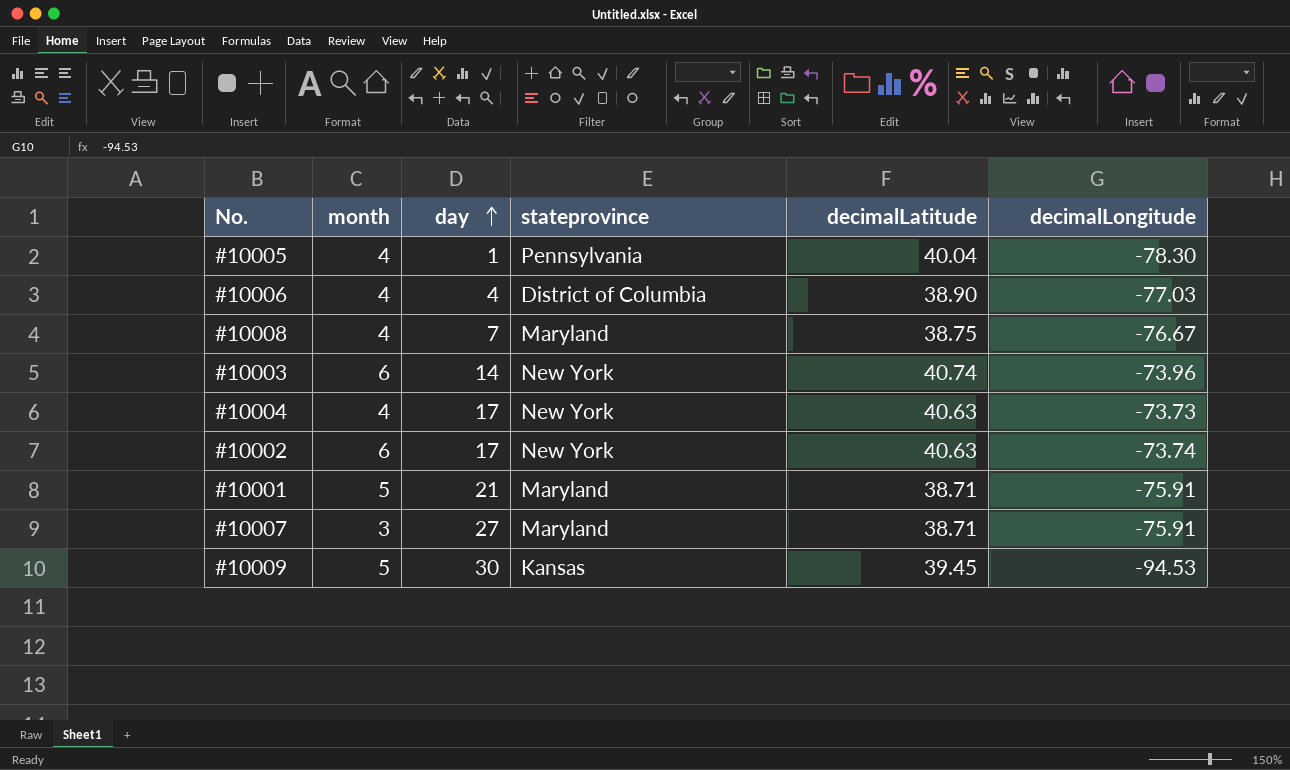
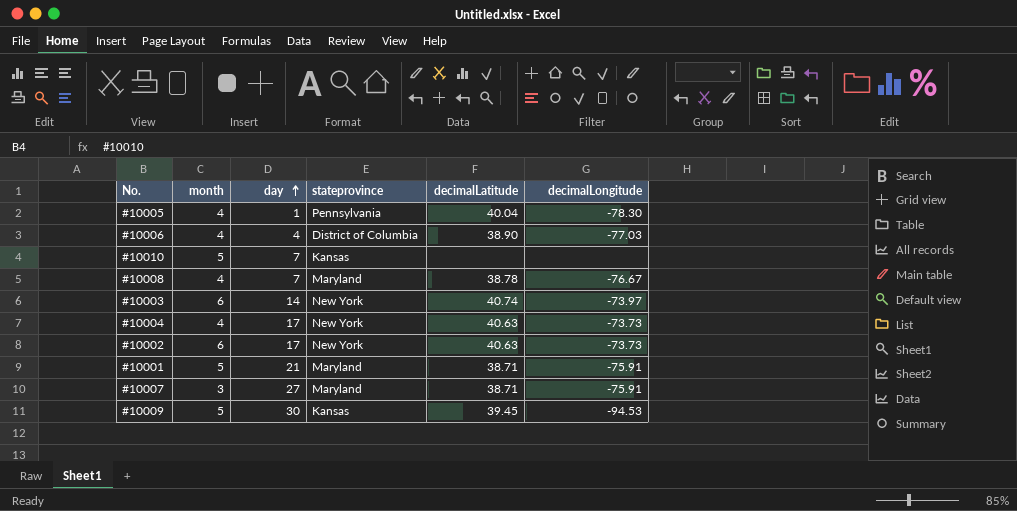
row #10010: none -> 5 | 7 | Kansas | none | none
#10008 | decimalLatitude: 38.75 -> 38.78
#10003 | decimalLongitude: -73.96 -> -73.97
#10002 | decimalLongitude: -73.74 -> -73.73

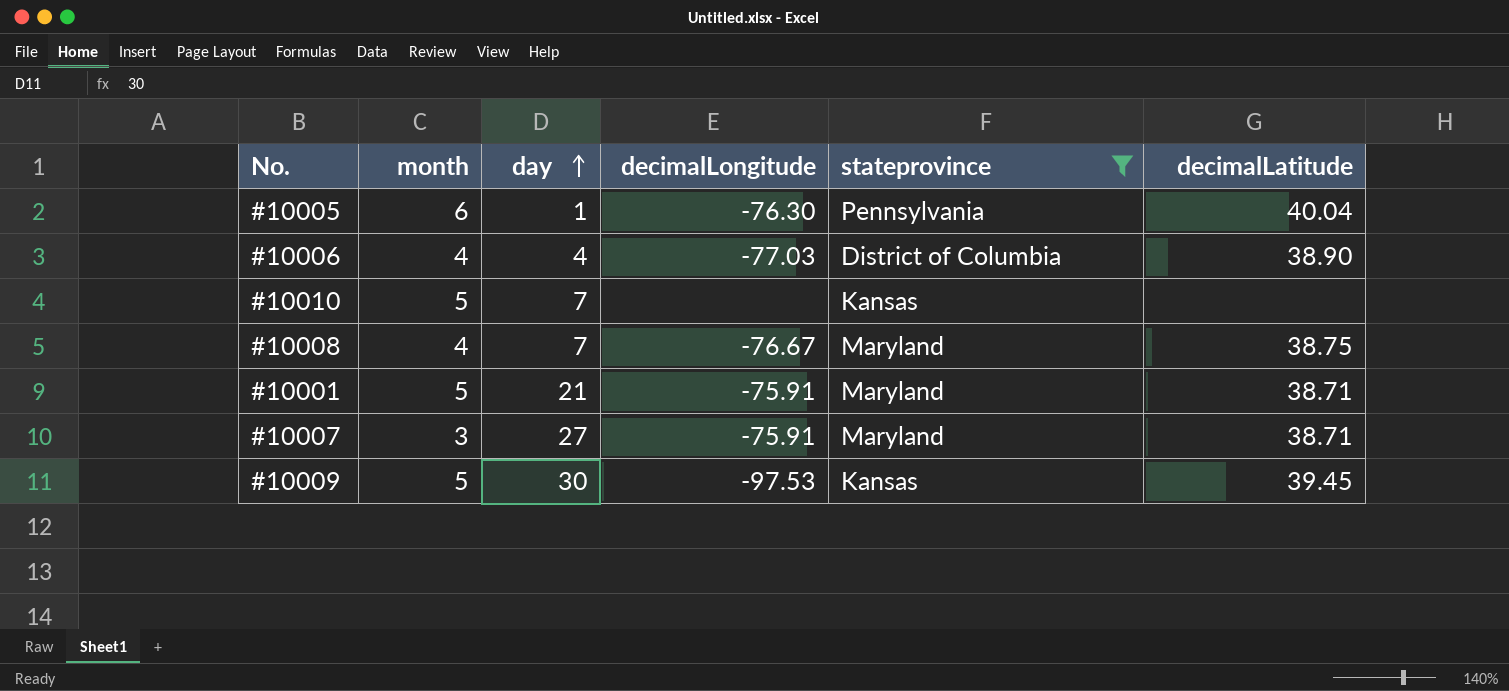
filter: none -> stateprovince != New York
column decimalLongitude | position: 6 -> 4
#10005 | month: 4 -> 6
#10005 | decimalLongitude: -78.30 -> -76.30
#10008 | decimalLatitude: 38.78 -> 38.75
#10009 | decimalLongitude: -94.53 -> -97.53

